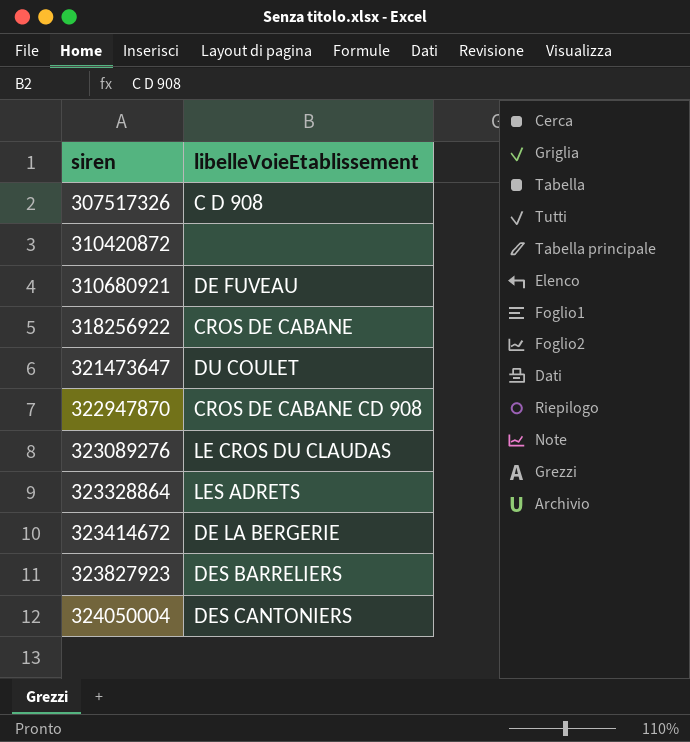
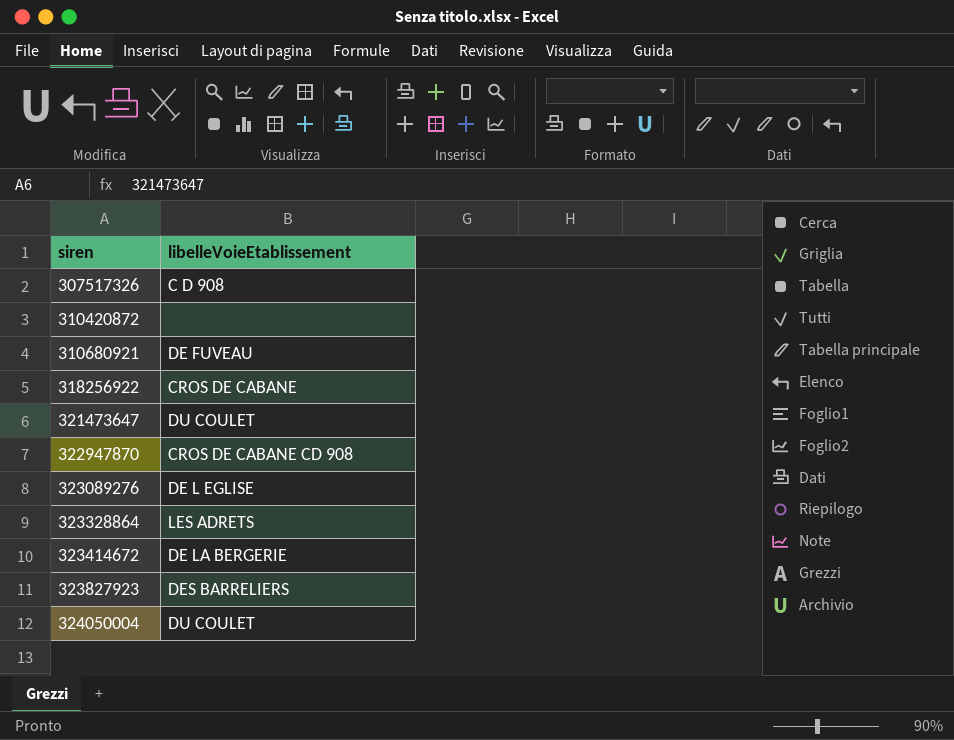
323089276 | libelleVoieEtablissement: LE CROS DU CLAUDAS -> DE L EGLISE
324050004 | libelleVoieEtablissement: DES CANTONIERS -> DU COULET

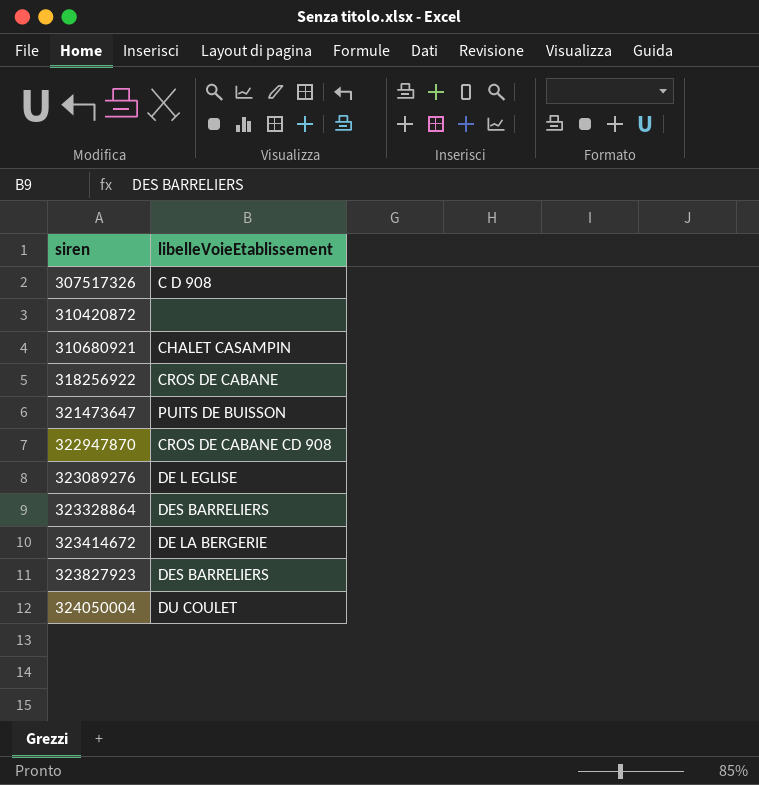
310680921 | libelleVoieEtablissement: DE FUVEAU -> CHALET CASAMPIN
321473647 | libelleVoieEtablissement: DU COULET -> PUITS DE BUISSON
323328864 | libelleVoieEtablissement: LES ADRETS -> DES BARRELIERS

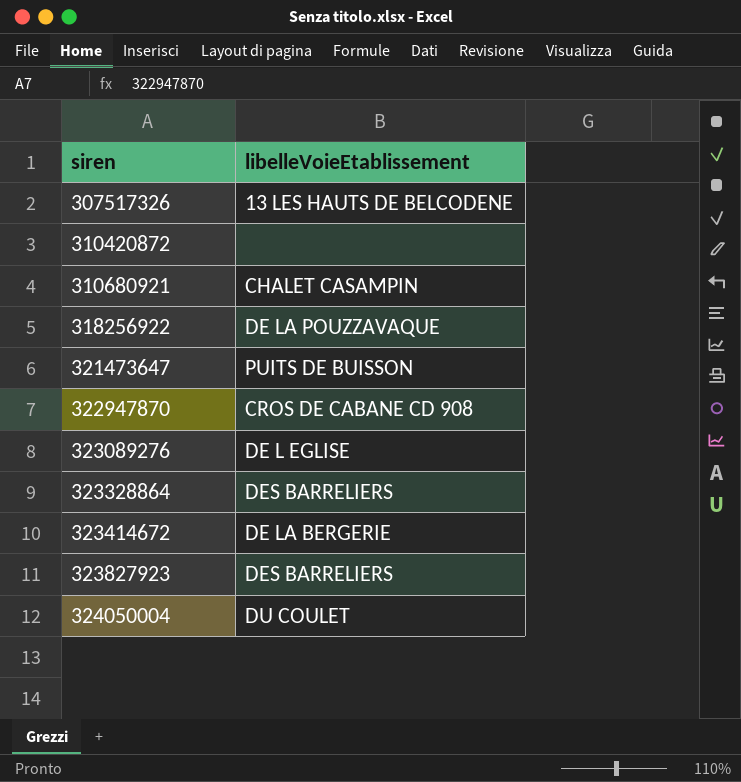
307517326 | libelleVoieEtablissement: C D 908 -> 13 LES HAUTS DE BELCODENE
318256922 | libelleVoieEtablissement: CROS DE CABANE -> DE LA POUZZAVAQUE

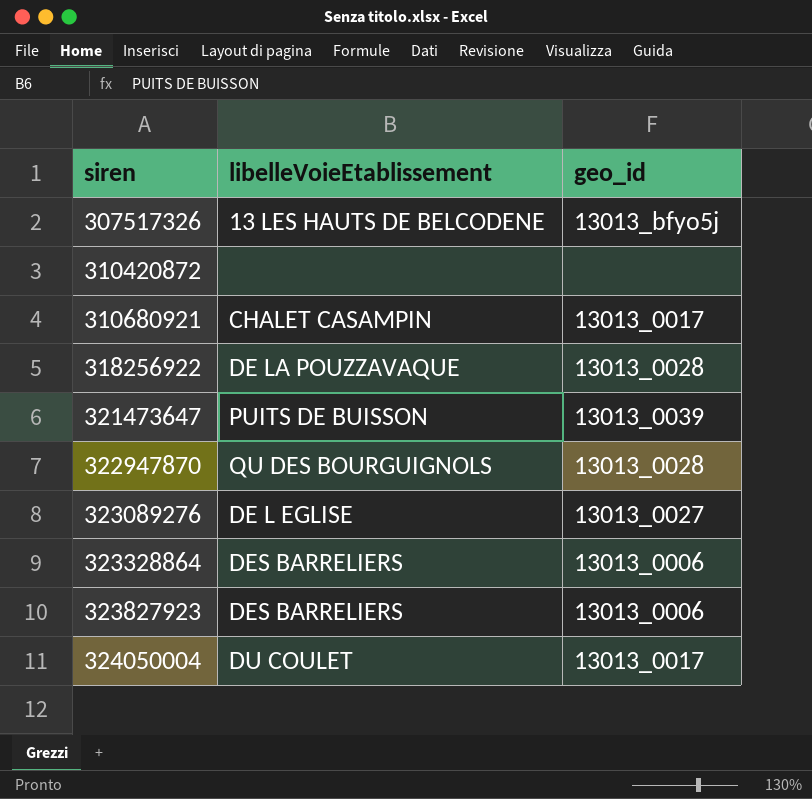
column geo_id | position: none -> 3
row 323414672: DE LA BERGERIE -> none
322947870 | libelleVoieEtablissement: CROS DE CABANE CD 908 -> QU DES BOURGUIGNOLS

